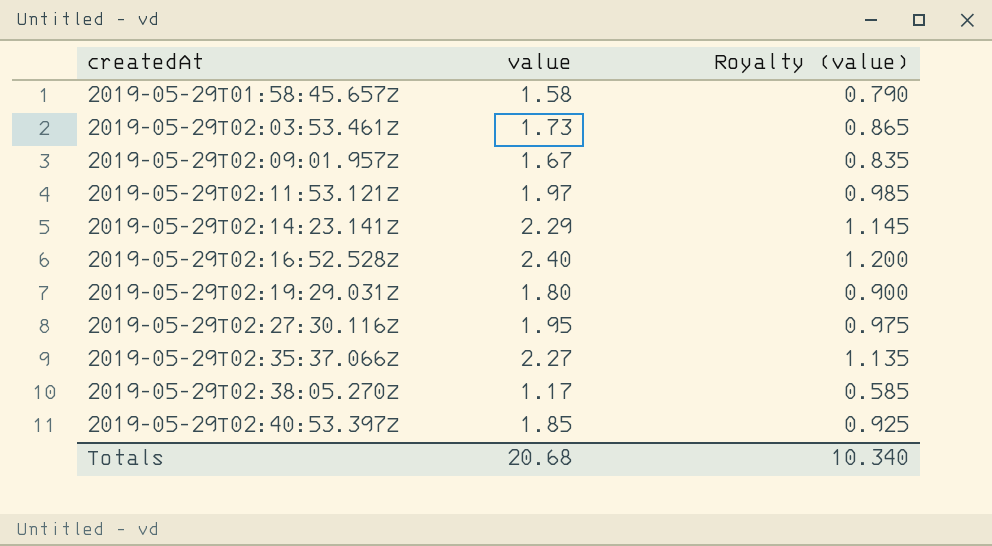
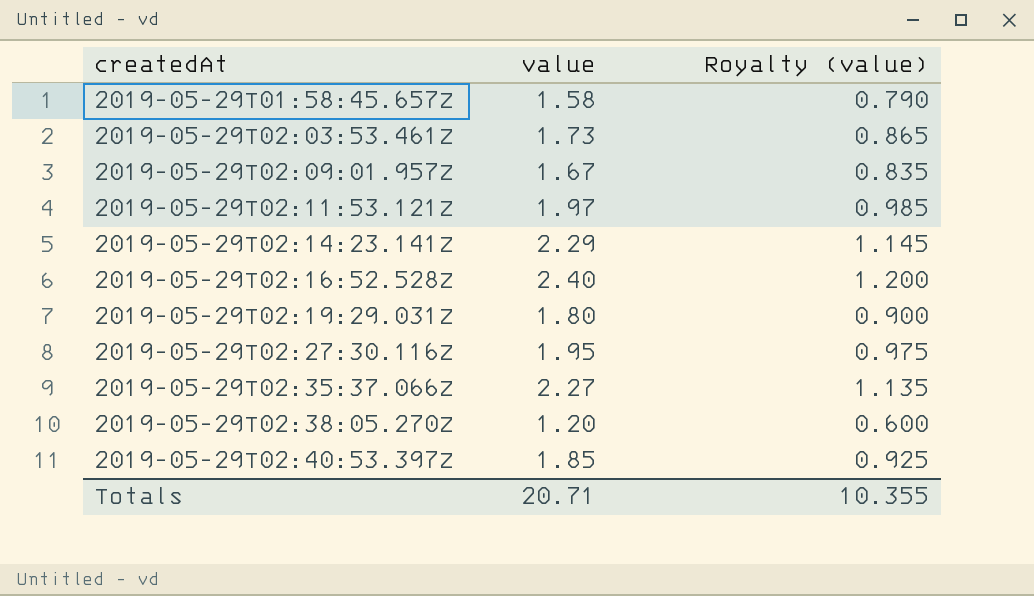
2019-05-29T02:38:05.270Z | value: 1.17 -> 1.20
2019-05-29T02:38:05.270Z | Royalty (value): 0.585 -> 0.600
Totals | value: 20.68 -> 20.71
Totals | Royalty (value): 10.340 -> 10.355

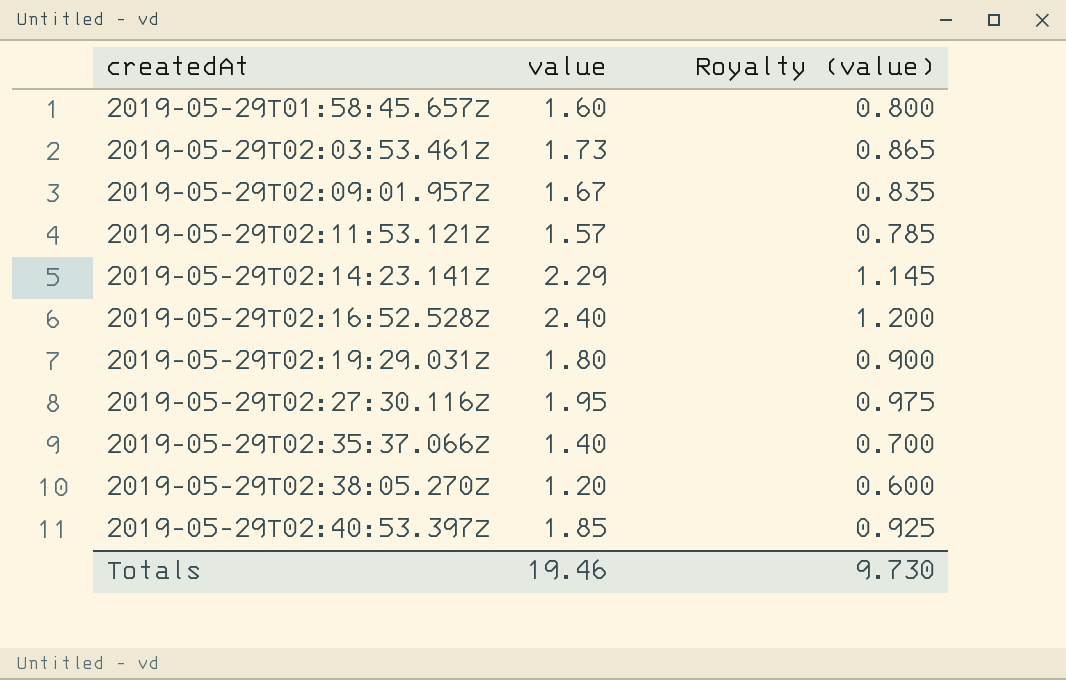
2019-05-29T01:58:45.657Z | value: 1.58 -> 1.60
2019-05-29T01:58:45.657Z | Royalty (value): 0.790 -> 0.800
2019-05-29T02:11:53.121Z | value: 1.97 -> 1.57
2019-05-29T02:11:53.121Z | Royalty (value): 0.985 -> 0.785
2019-05-29T02:35:37.066Z | value: 2.27 -> 1.40
2019-05-29T02:35:37.066Z | Royalty (value): 1.135 -> 0.700
Totals | value: 20.71 -> 19.46
Totals | Royalty (value): 10.355 -> 9.730

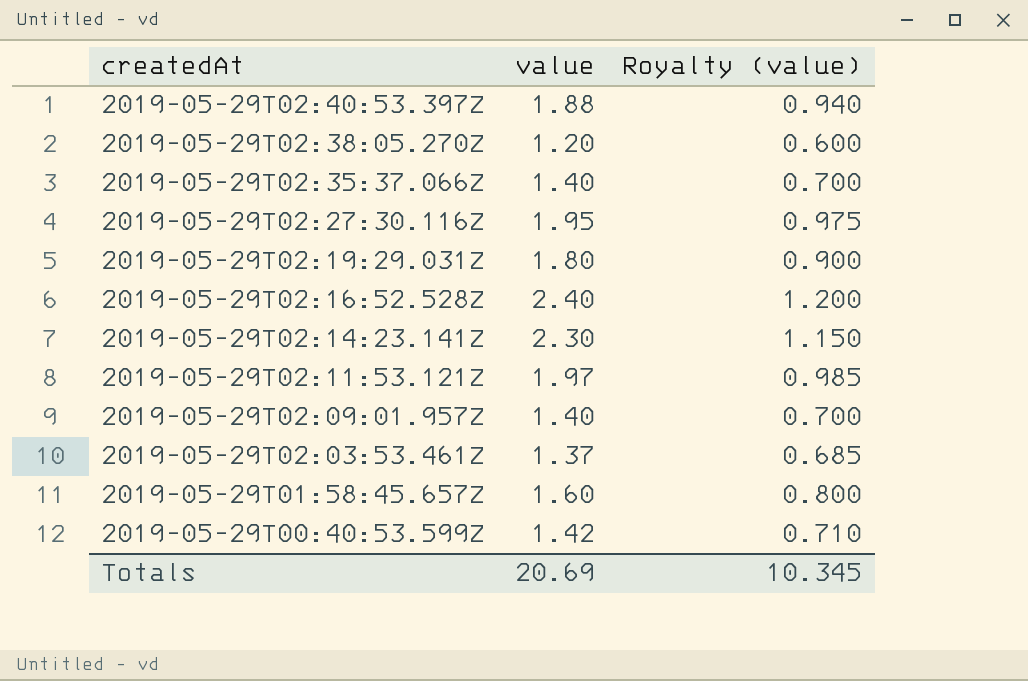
row order: createdAt ascending -> createdAt descending
2019-05-29T02:40:53.397Z | value: 1.85 -> 1.88
2019-05-29T02:40:53.397Z | Royalty (value): 0.925 -> 0.940
2019-05-29T02:14:23.141Z | value: 2.29 -> 2.30
2019-05-29T02:14:23.141Z | Royalty (value): 1.145 -> 1.150
2019-05-29T02:11:53.121Z | value: 1.57 -> 1.97
2019-05-29T02:11:53.121Z | Royalty (value): 0.785 -> 0.985
2019-05-29T02:09:01.957Z | value: 1.67 -> 1.40
2019-05-29T02:09:01.957Z | Royalty (value): 0.835 -> 0.700
2019-05-29T02:03:53.461Z | value: 1.73 -> 1.37
2019-05-29T02:03:53.461Z | Royalty (value): 0.865 -> 0.685
row 2019-05-29T00:40:53.599Z: none -> 1.42 | 0.710
Totals | value: 19.46 -> 20.69
Totals | Royalty (value): 9.730 -> 10.345

